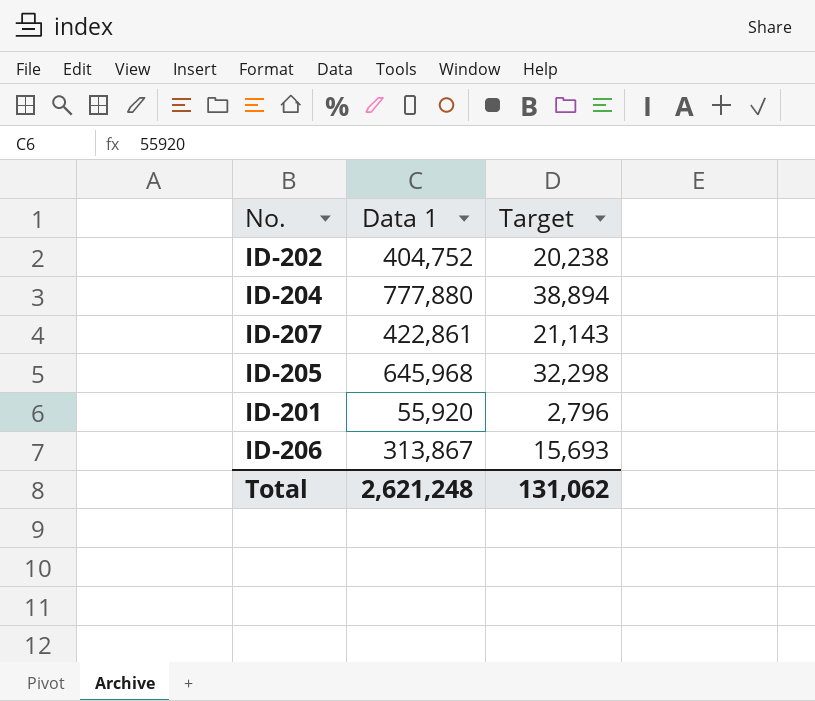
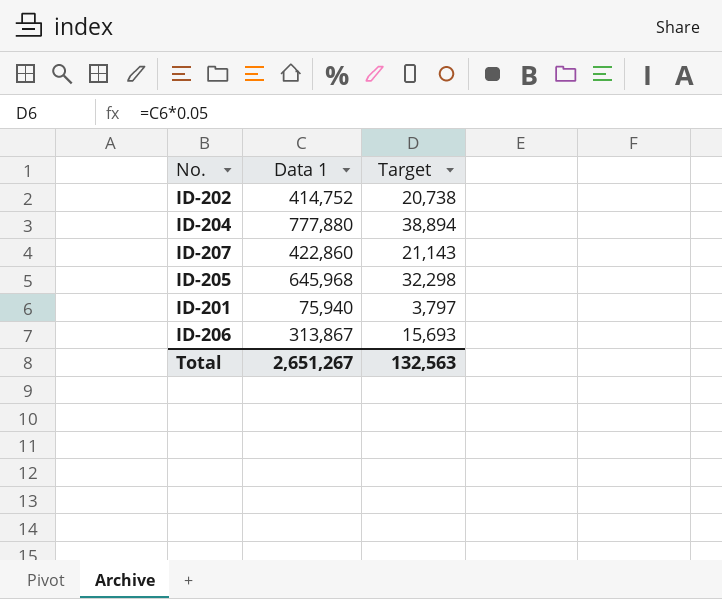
ID-202 | Data 1: 404,752 -> 414,752
ID-202 | Target: 20,238 -> 20,738
ID-207 | Data 1: 422,861 -> 422,860
ID-201 | Data 1: 55,920 -> 75,940
ID-201 | Target: 2,796 -> 3,797
Total | Data 1: 2,621,248 -> 2,651,267
Total | Target: 131,062 -> 132,563

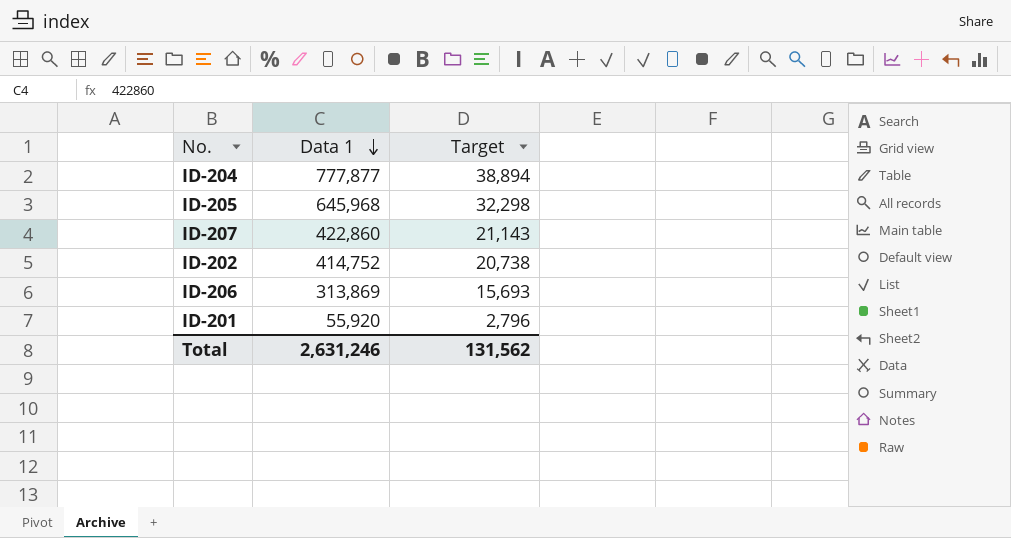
row order: none -> Data 1 descending
ID-204 | Data 1: 777,880 -> 777,877
ID-206 | Data 1: 313,867 -> 313,869
ID-201 | Data 1: 75,940 -> 55,920
ID-201 | Target: 3,797 -> 2,796
Total | Data 1: 2,651,267 -> 2,631,246
Total | Target: 132,563 -> 131,562

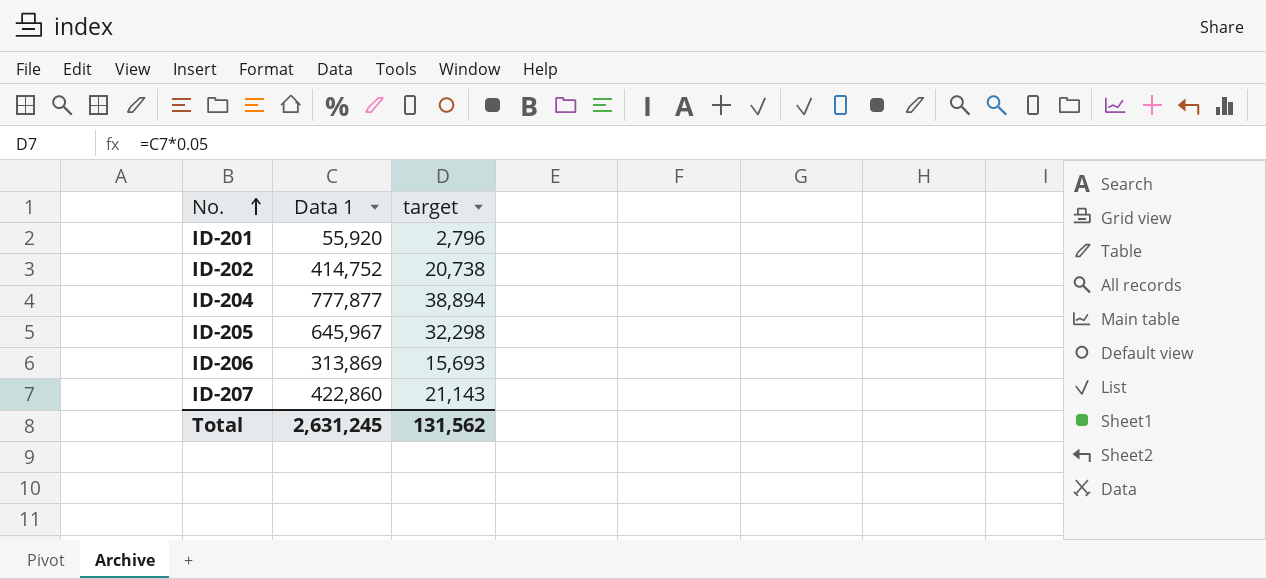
row order: Data 1 descending -> No. ascending
column name: Target -> target
ID-205 | Data 1: 645,968 -> 645,967
Total | Data 1: 2,631,246 -> 2,631,245

